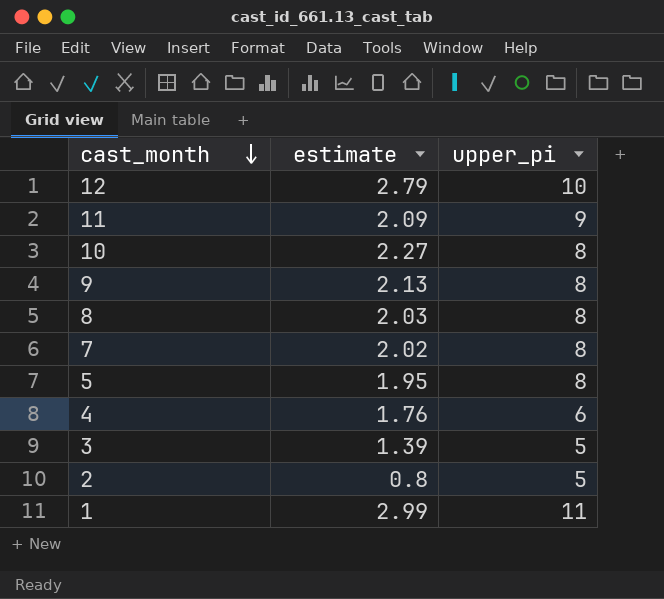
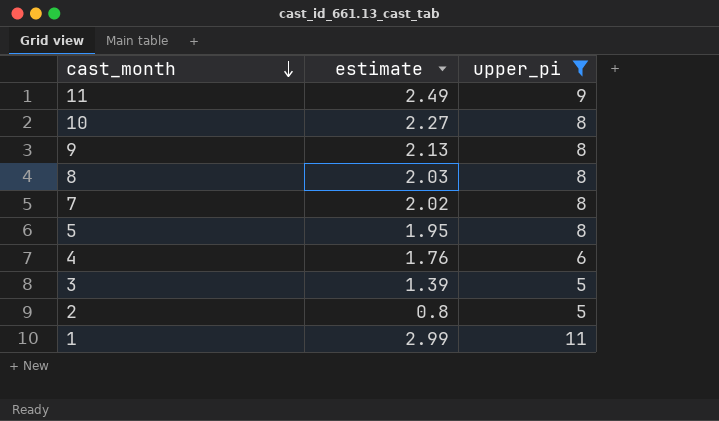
filter: none -> upper_pi != 10
11 | estimate: 2.09 -> 2.49

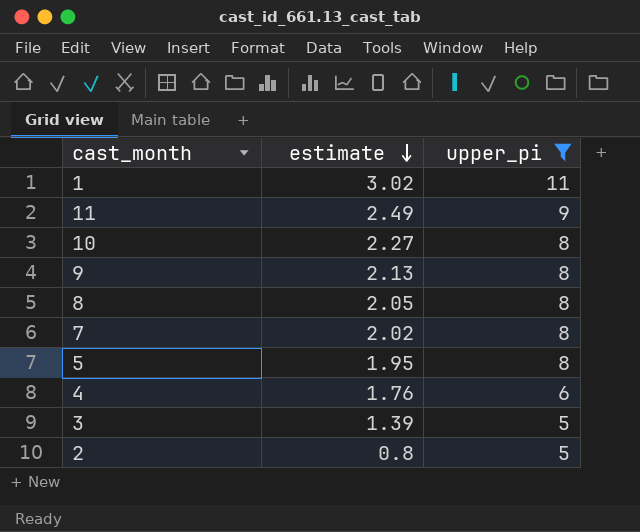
row order: cast_month descending -> estimate descending
1 | estimate: 2.99 -> 3.02
8 | estimate: 2.03 -> 2.05

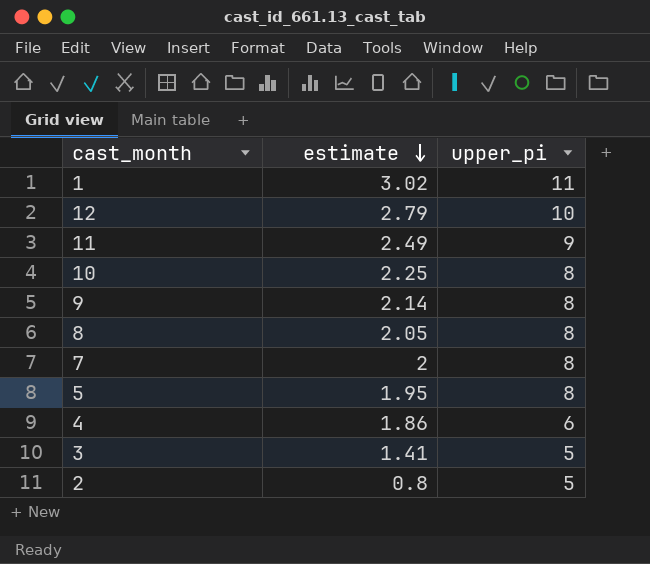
filter: upper_pi != 10 -> none
10 | estimate: 2.27 -> 2.25
9 | estimate: 2.13 -> 2.14
7 | estimate: 2.02 -> 2
4 | estimate: 1.76 -> 1.86
3 | estimate: 1.39 -> 1.41

